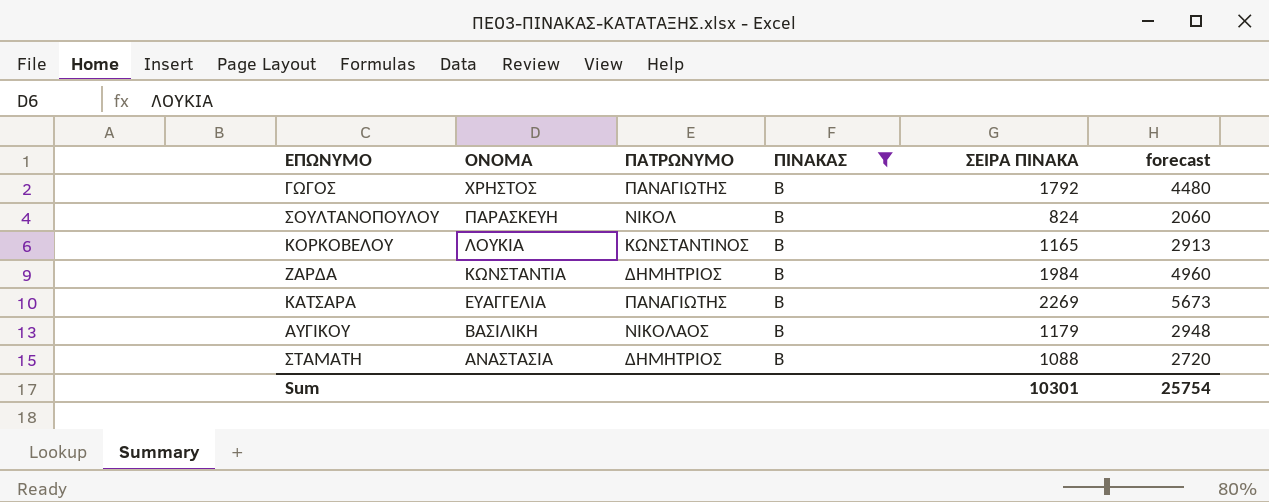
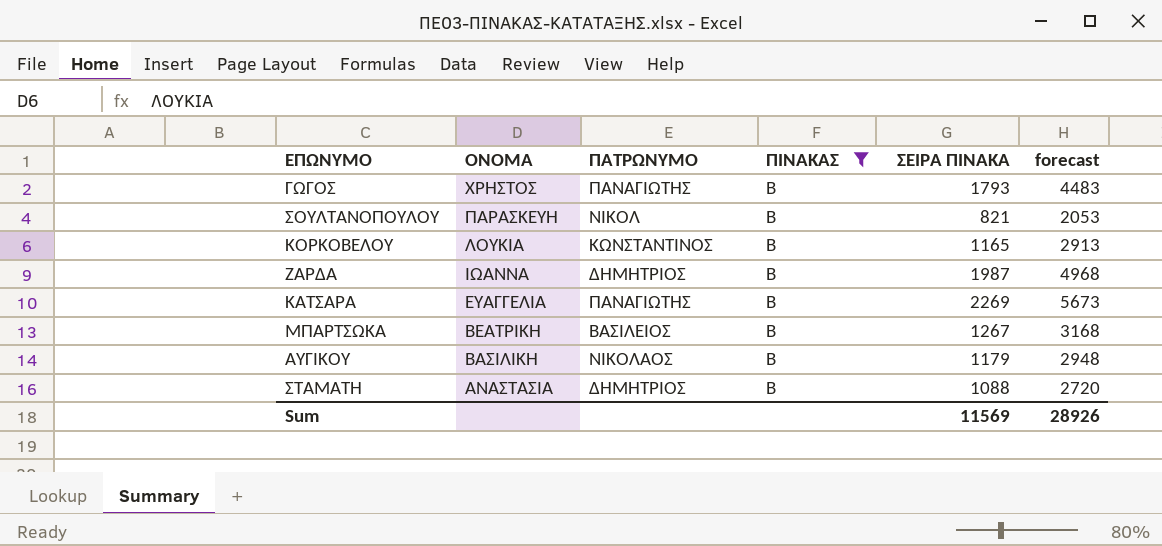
ΓΩΓΟΣ | ΣΕΙΡΑ ΠΙΝΑΚΑ: 1792 -> 1793
ΓΩΓΟΣ | forecast: 4480 -> 4483
ΣΟΥΛΤΑΝΟΠΟΥΛΟΥ | ΣΕΙΡΑ ΠΙΝΑΚΑ: 824 -> 821
ΣΟΥΛΤΑΝΟΠΟΥΛΟΥ | forecast: 2060 -> 2053
ΖΑΡΔΑ | ΟΝΟΜΑ: ΚΩΝΣΤΑΝΤΙΑ -> ΙΩΑΝΝΑ
ΖΑΡΔΑ | ΣΕΙΡΑ ΠΙΝΑΚΑ: 1984 -> 1987
ΖΑΡΔΑ | forecast: 4960 -> 4968
row ΜΠΑΡΤΣΩΚΑ: none -> ΒΕΑΤΡΙΚΗ | ΒΑΣΙΛΕΙΟΣ | Β | 1267 | 3168
Sum | ΣΕΙΡΑ ΠΙΝΑΚΑ: 10301 -> 11569
Sum | forecast: 25754 -> 28926

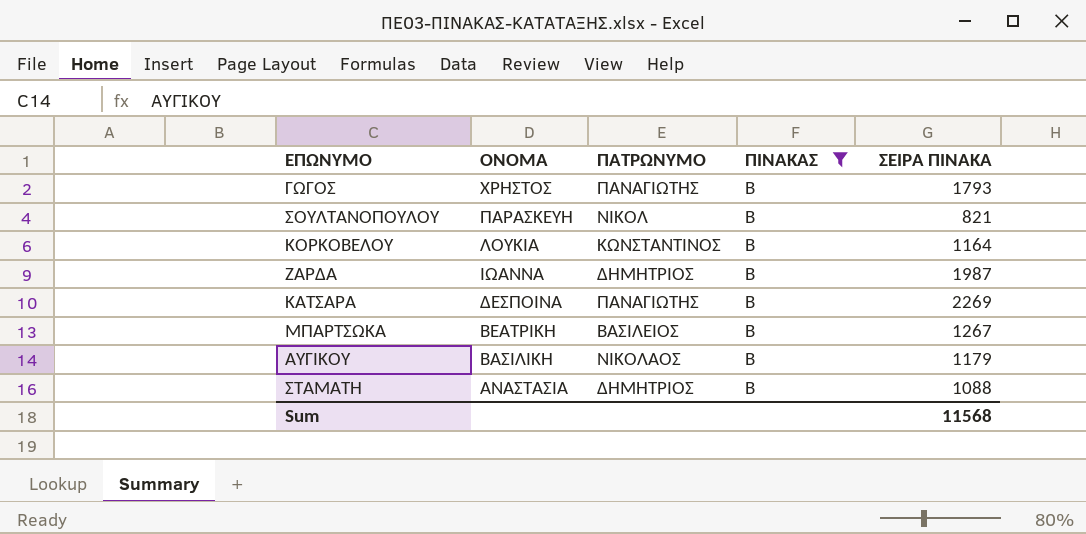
column forecast | formula: [ΣΕΙΡΑ ΠΙΝΑΚΑ] * 2.5 -> none
ΚΟΡΚΟΒΕΛΟΥ | ΣΕΙΡΑ ΠΙΝΑΚΑ: 1165 -> 1164
ΚΑΤΣΑΡΑ | ΟΝΟΜΑ: ΕΥΑΓΓΕΛΙΑ -> ΔΕΣΠΟΙΝΑ
Sum | ΣΕΙΡΑ ΠΙΝΑΚΑ: 11569 -> 11568

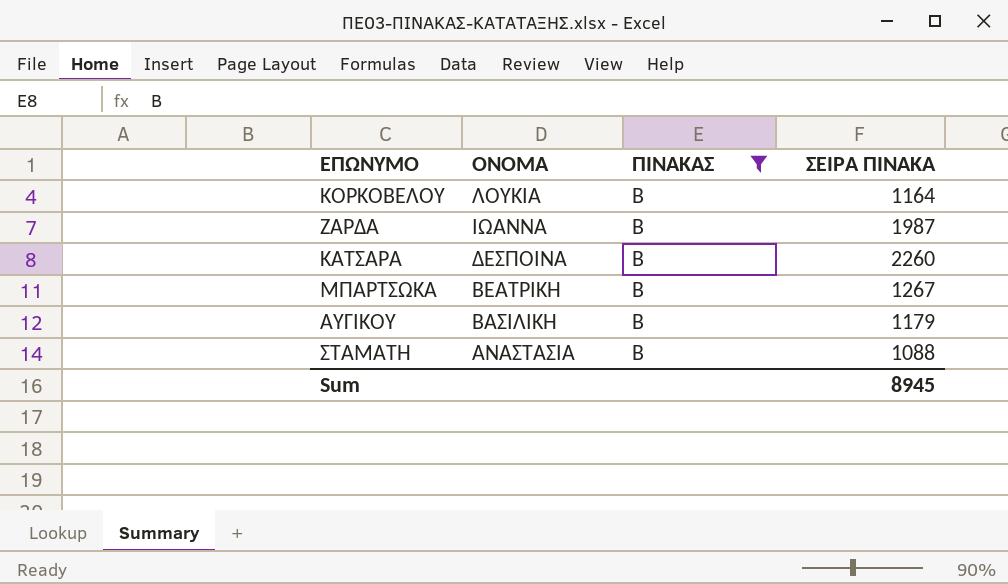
column ΠΑΤΡΩΝΥΜΟ | position: 3 -> none
row ΓΩΓΟΣ: ΧΡΗΣΤΟΣ | ΠΑΝΑΓΙΩΤΗΣ | Β | 1793 -> none
row ΣΟΥΛΤΑΝΟΠΟΥΛΟΥ: ΠΑΡΑΣΚΕΥΗ | ΝΙΚΟΛ | Β | 821 -> none
ΚΑΤΣΑΡΑ | ΣΕΙΡΑ ΠΙΝΑΚΑ: 2269 -> 2260
Sum | ΣΕΙΡΑ ΠΙΝΑΚΑ: 11568 -> 8945

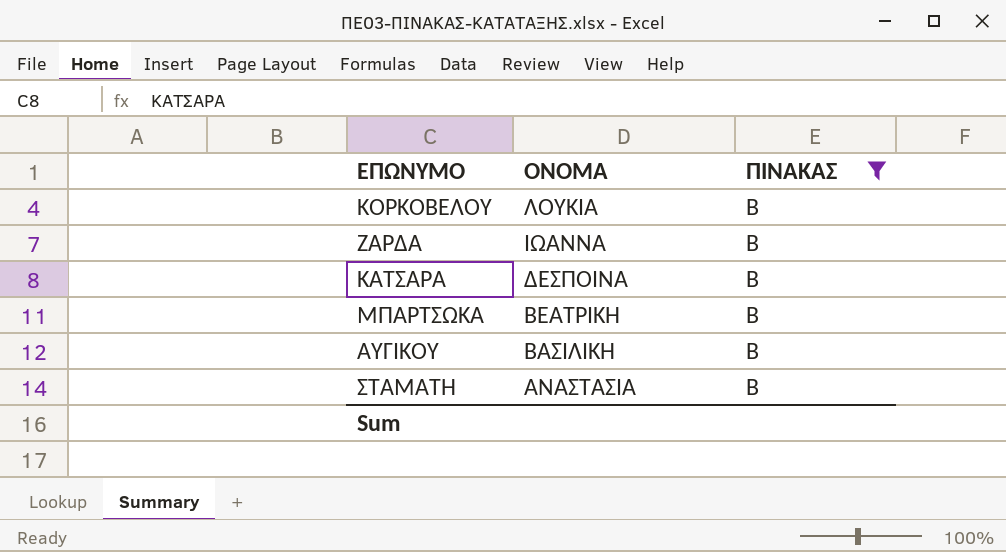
column ΣΕΙΡΑ ΠΙΝΑΚΑ | position: 4 -> none

